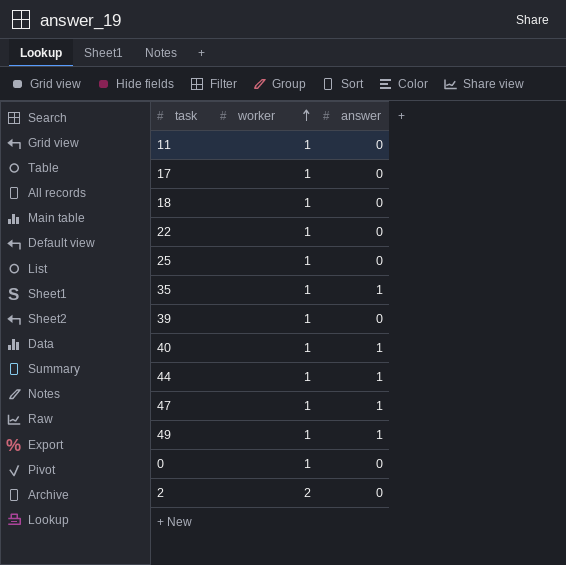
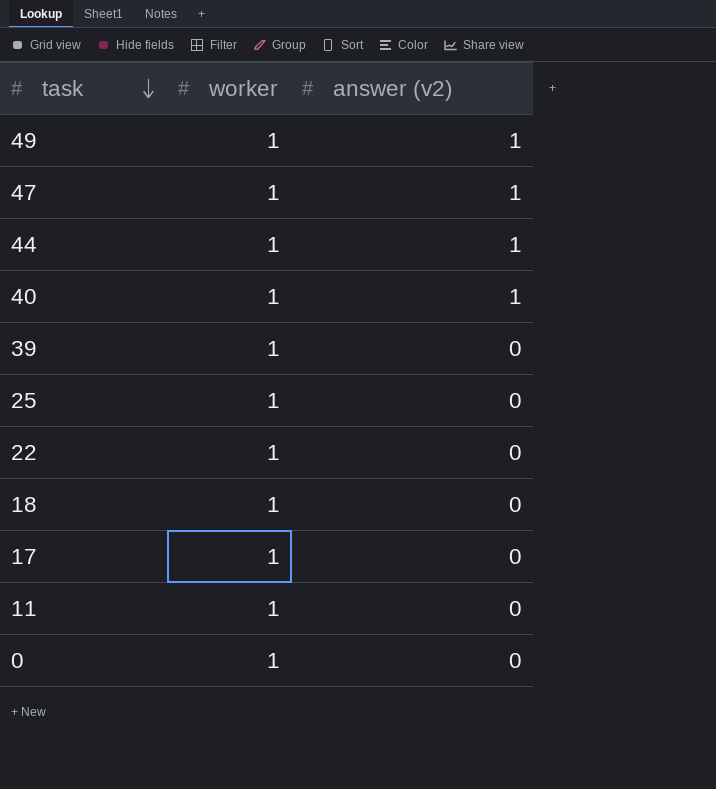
row order: worker ascending -> task descending
column name: answer -> answer (v2)
row 35: 1 | 1 -> none
row 2: 2 | 0 -> none

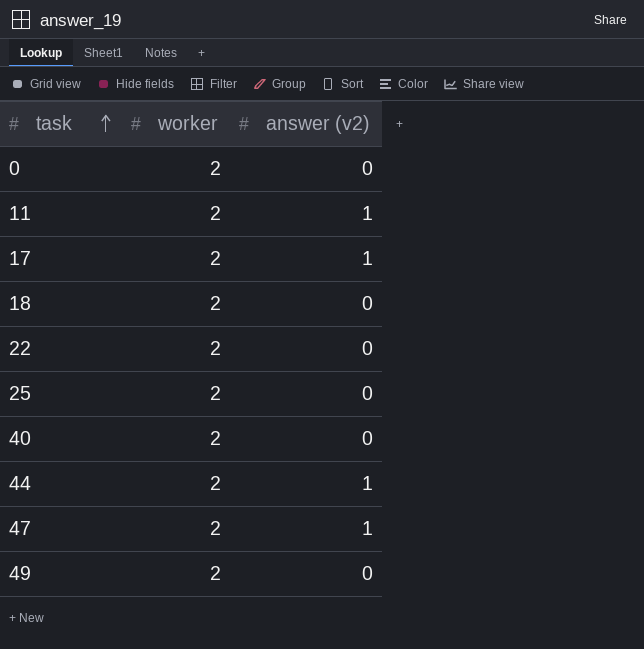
row order: task descending -> task ascending
row 39: 1 | 0 -> none
0 | worker: 1 -> 2
11 | worker: 1 -> 2
11 | answer (v2): 0 -> 1
17 | worker: 1 -> 2
17 | answer (v2): 0 -> 1
18 | worker: 1 -> 2
22 | worker: 1 -> 2
25 | worker: 1 -> 2
40 | worker: 1 -> 2
40 | answer (v2): 1 -> 0
44 | worker: 1 -> 2
47 | worker: 1 -> 2
49 | worker: 1 -> 2
49 | answer (v2): 1 -> 0

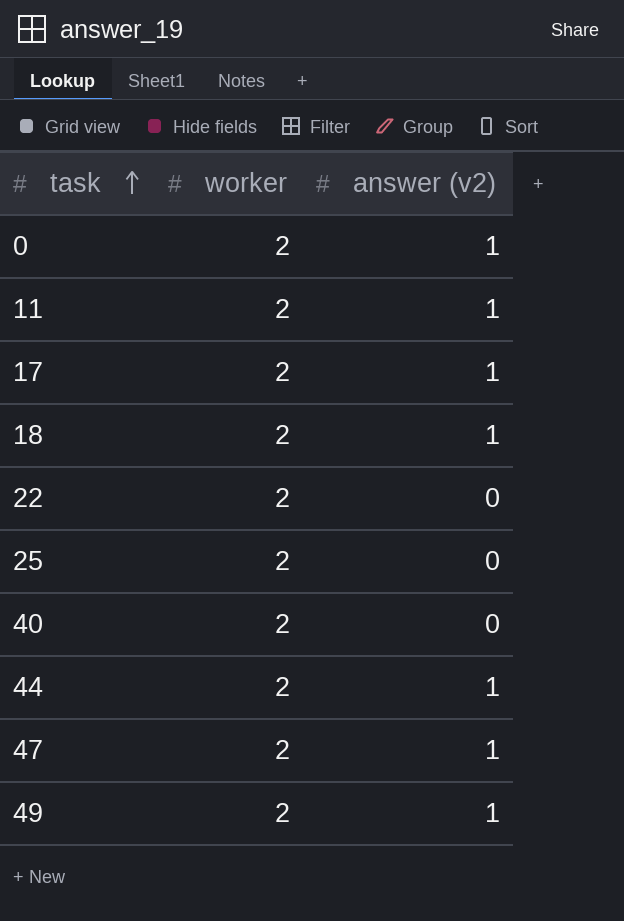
0 | answer (v2): 0 -> 1
18 | answer (v2): 0 -> 1
49 | answer (v2): 0 -> 1

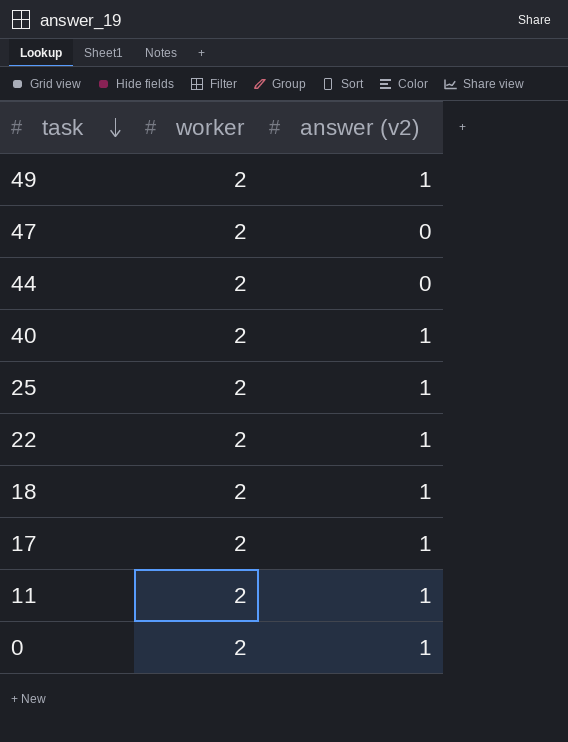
row order: task ascending -> task descending
47 | answer (v2): 1 -> 0
44 | answer (v2): 1 -> 0
40 | answer (v2): 0 -> 1
25 | answer (v2): 0 -> 1
22 | answer (v2): 0 -> 1

